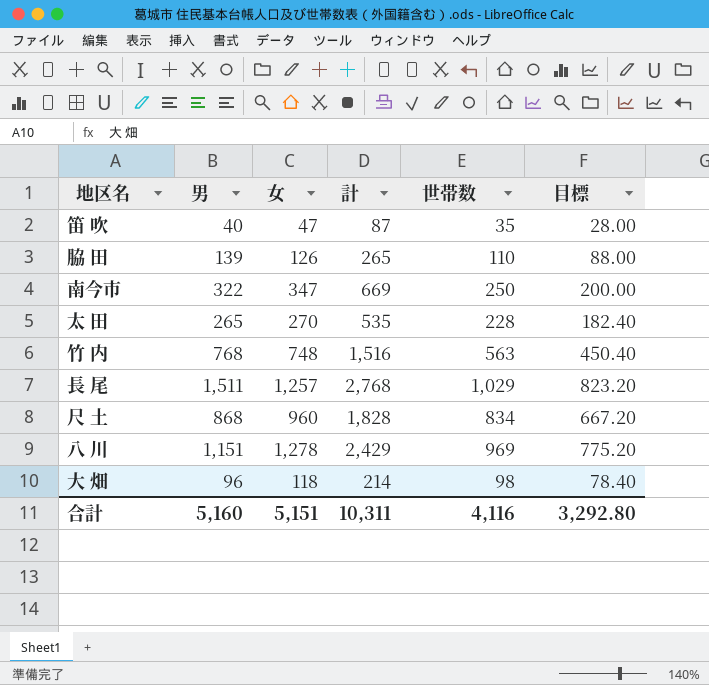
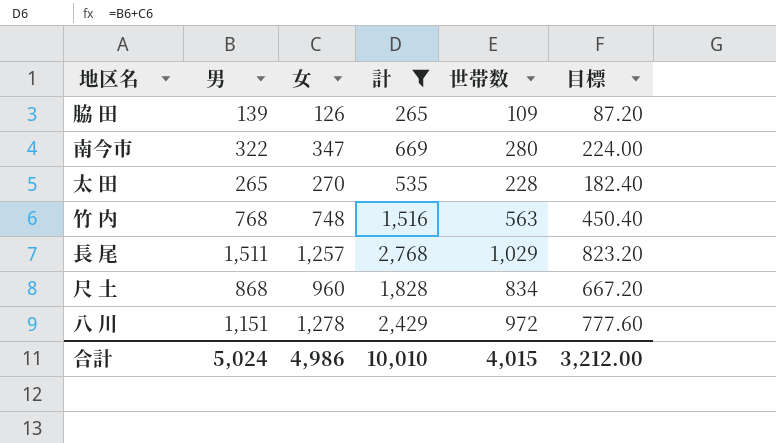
filter: none -> 計 >= 265
脇 田 | 世帯数: 110 -> 109
脇 田 | 目標: 88.00 -> 87.20
南今市 | 世帯数: 250 -> 280
南今市 | 目標: 200.00 -> 224.00
八 川 | 世帯数: 969 -> 972
八 川 | 目標: 775.20 -> 777.60
合計 | 男: 5,160 -> 5,024
合計 | 女: 5,151 -> 4,986
合計 | 計: 10,311 -> 10,010
合計 | 世帯数: 4,116 -> 4,015
合計 | 目標: 3,292.80 -> 3,212.00

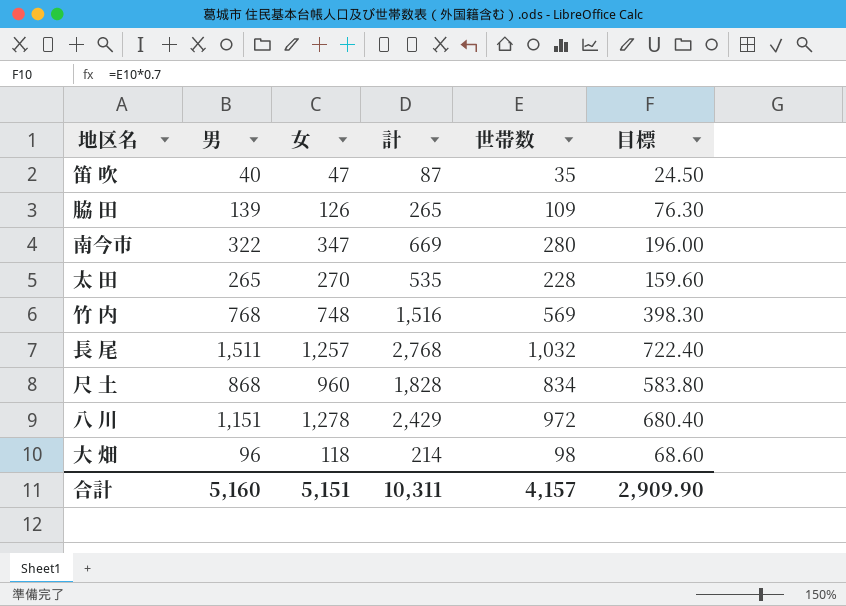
filter: 計 >= 265 -> none
column 目標 | formula: [世帯数] * 0.8 -> [世帯数] * 0.7
竹 内 | 世帯数: 563 -> 569
長 尾 | 世帯数: 1,029 -> 1,032
合計 | 男: 5,024 -> 5,160
合計 | 女: 4,986 -> 5,151
合計 | 計: 10,010 -> 10,311
合計 | 世帯数: 4,015 -> 4,157
合計 | 目標: 3,212.00 -> 2,909.90

